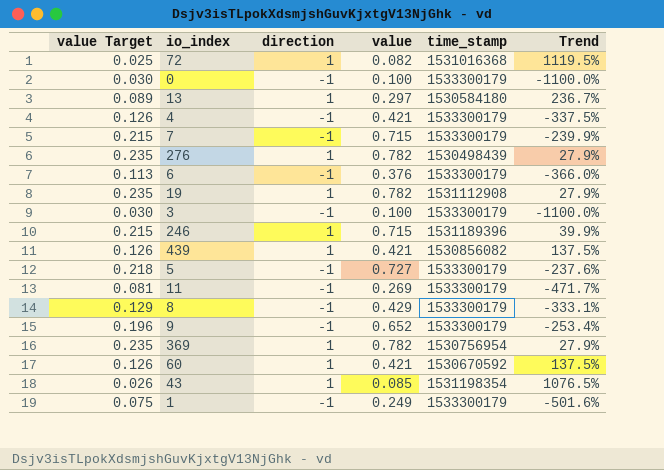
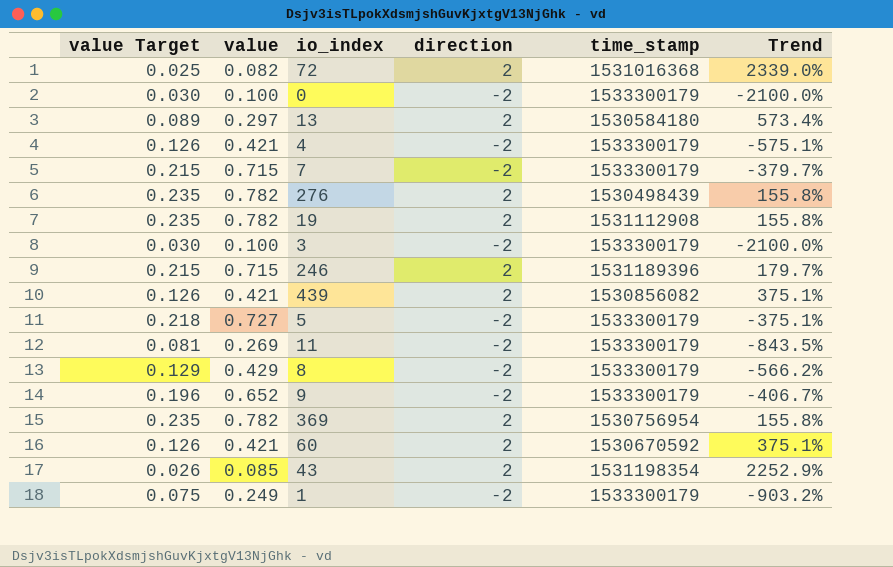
column value | position: 4 -> 2
row 6: 0.113 | -1 | 0.376 | 1533300179 | -366.0% -> none
72 | direction: 1 -> 2
72 | Trend: 1119.5% -> 2339.0%
0 | direction: -1 -> -2
0 | Trend: -1100.0% -> -2100.0%
13 | direction: 1 -> 2
13 | Trend: 236.7% -> 573.4%
4 | direction: -1 -> -2
4 | Trend: -337.5% -> -575.1%
7 | direction: -1 -> -2
7 | Trend: -239.9% -> -379.7%
276 | direction: 1 -> 2
276 | Trend: 27.9% -> 155.8%
19 | direction: 1 -> 2
19 | Trend: 27.9% -> 155.8%
3 | direction: -1 -> -2
3 | Trend: -1100.0% -> -2100.0%
246 | direction: 1 -> 2
246 | Trend: 39.9% -> 179.7%
439 | direction: 1 -> 2
439 | Trend: 137.5% -> 375.1%
5 | direction: -1 -> -2
5 | Trend: -237.6% -> -375.1%
11 | direction: -1 -> -2
11 | Trend: -471.7% -> -843.5%
8 | direction: -1 -> -2
8 | Trend: -333.1% -> -566.2%
9 | direction: -1 -> -2
9 | Trend: -253.4% -> -406.7%
369 | direction: 1 -> 2
369 | Trend: 27.9% -> 155.8%
60 | direction: 1 -> 2
60 | Trend: 137.5% -> 375.1%
43 | direction: 1 -> 2
43 | Trend: 1076.5% -> 2252.9%
1 | direction: -1 -> -2
1 | Trend: -501.6% -> -903.2%

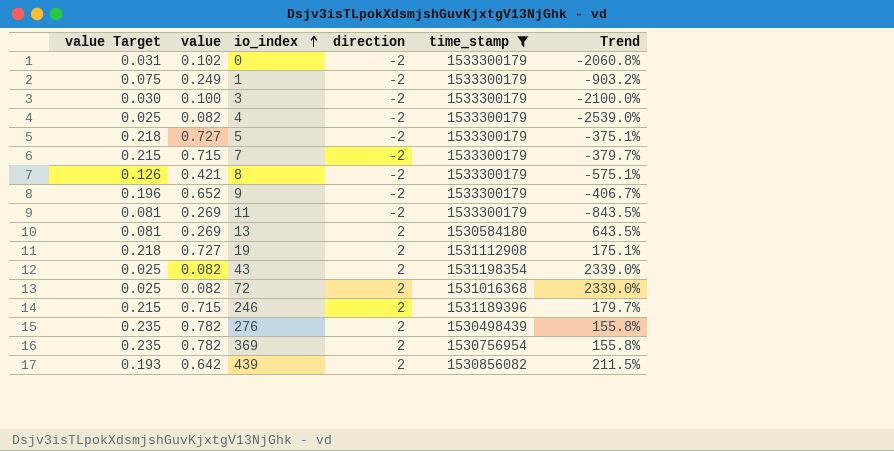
filter: none -> time_stamp != 1530670592
row order: none -> io_index ascending
0 | value Target: 0.030 -> 0.031
0 | value: 0.100 -> 0.102
0 | Trend: -2100.0% -> -2060.8%
4 | value Target: 0.126 -> 0.025
4 | value: 0.421 -> 0.082
4 | Trend: -575.1% -> -2539.0%
8 | value Target: 0.129 -> 0.126
8 | value: 0.429 -> 0.421
8 | Trend: -566.2% -> -575.1%
13 | value Target: 0.089 -> 0.081
13 | value: 0.297 -> 0.269
13 | Trend: 573.4% -> 643.5%
19 | value Target: 0.235 -> 0.218
19 | value: 0.782 -> 0.727
19 | Trend: 155.8% -> 175.1%
43 | value Target: 0.026 -> 0.025
43 | value: 0.085 -> 0.082
43 | Trend: 2252.9% -> 2339.0%
439 | value Target: 0.126 -> 0.193
439 | value: 0.421 -> 0.642
439 | Trend: 375.1% -> 211.5%

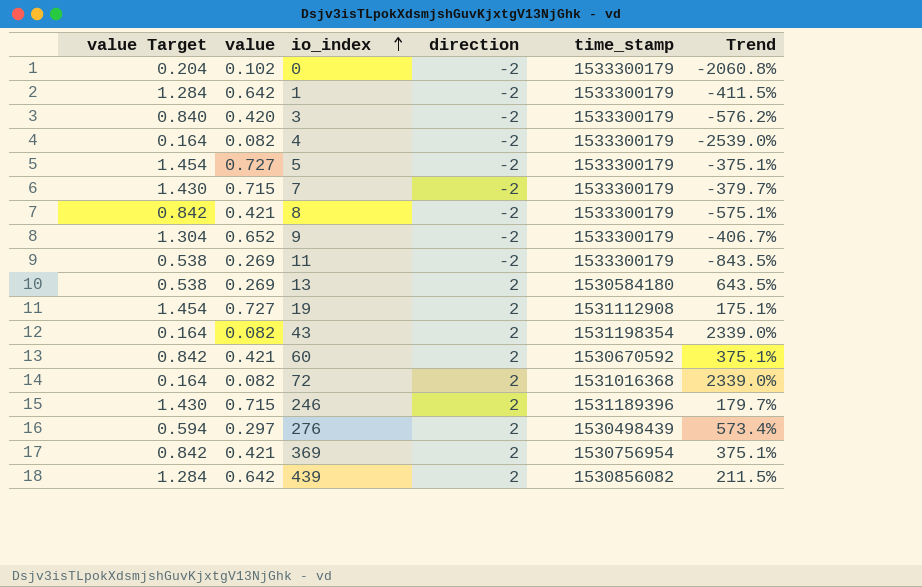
filter: time_stamp != 1530670592 -> none
column value Target | formula: [value] * 0.3 -> [value] * 2
1 | value: 0.249 -> 0.642
1 | Trend: -903.2% -> -411.5%
3 | value: 0.100 -> 0.420
3 | Trend: -2100.0% -> -576.2%
276 | value: 0.782 -> 0.297
276 | Trend: 155.8% -> 573.4%
369 | value: 0.782 -> 0.421
369 | Trend: 155.8% -> 375.1%

